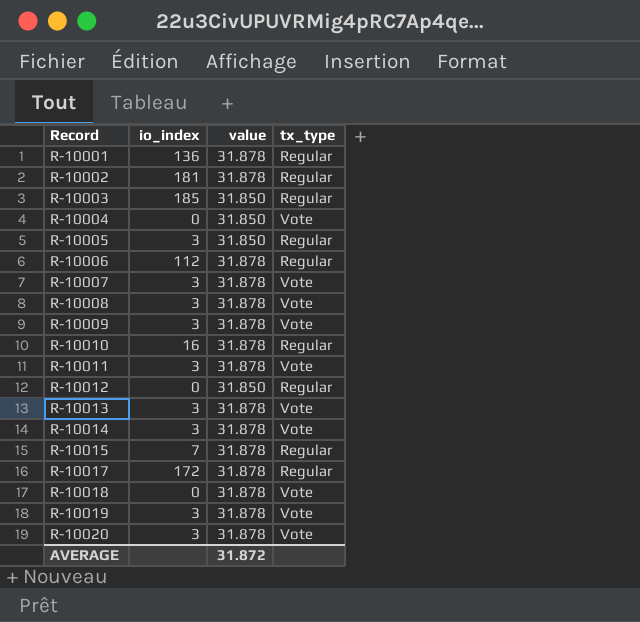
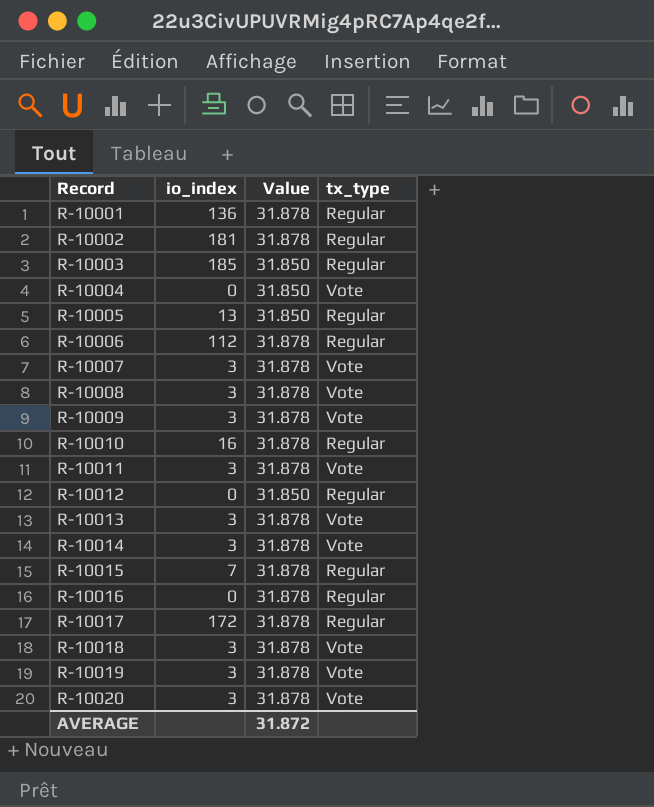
column name: value -> Value
R-10005 | io_index: 3 -> 13
row R-10016: none -> 0 | 31.878 | Regular
R-10018 | io_index: 0 -> 3

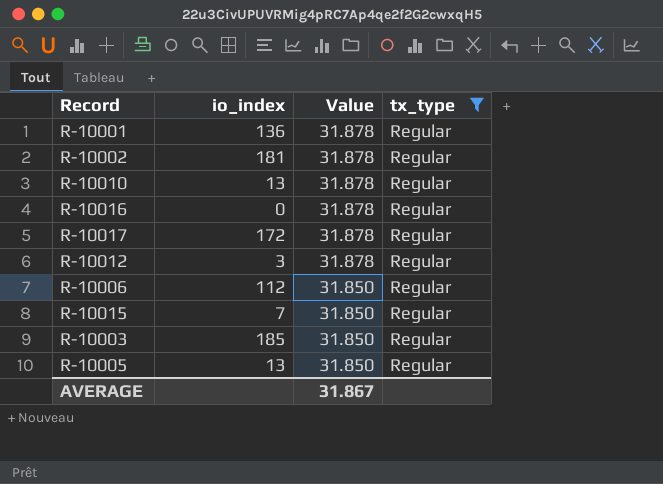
filter: none -> tx_type = Regular
row order: Record ascending -> Value descending
R-10010 | io_index: 16 -> 13
R-10012 | io_index: 0 -> 3
R-10012 | Value: 31.850 -> 31.878
R-10006 | Value: 31.878 -> 31.850
R-10015 | Value: 31.878 -> 31.850
AVERAGE | Value: 31.872 -> 31.867

